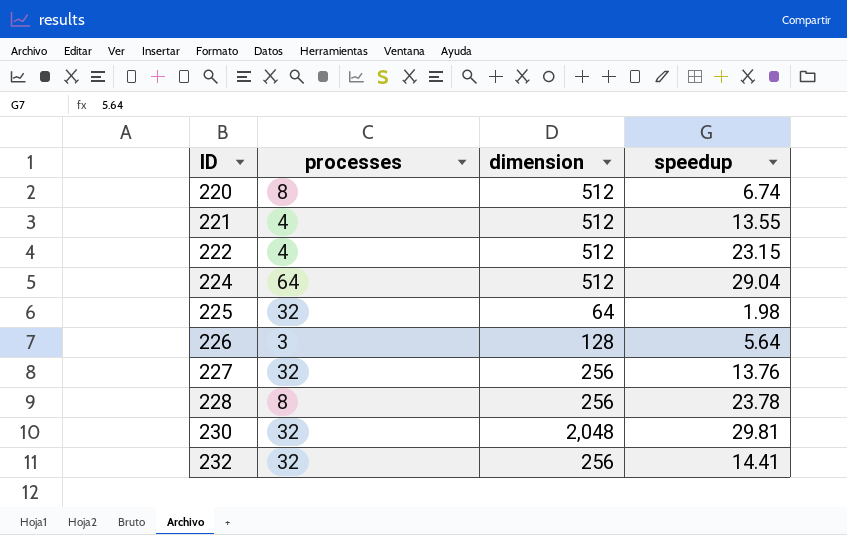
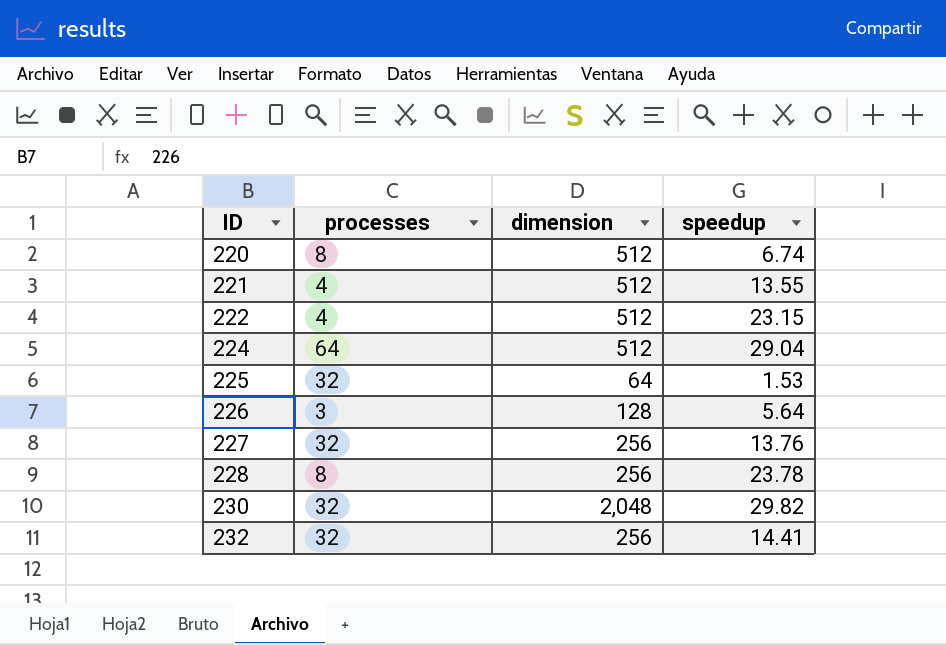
225 | speedup: 1.98 -> 1.53
230 | speedup: 29.81 -> 29.82

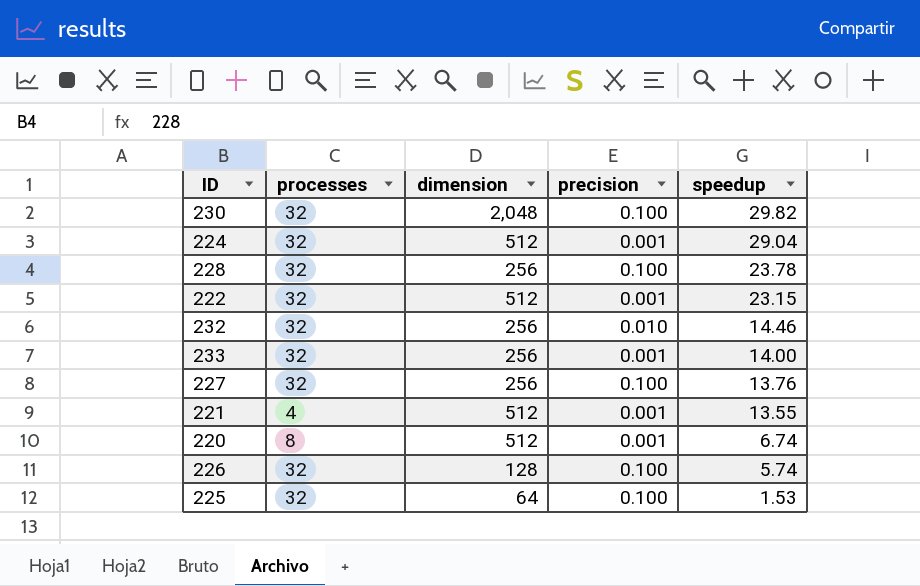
row order: ID ascending -> speedup descending
column precision | position: none -> 4
224 | processes: 64 -> 32
228 | processes: 8 -> 32
222 | processes: 4 -> 32
232 | speedup: 14.41 -> 14.46
row 233: none -> 32 | 256 | 0.001 | 14.00
226 | processes: 3 -> 32
226 | speedup: 5.64 -> 5.74

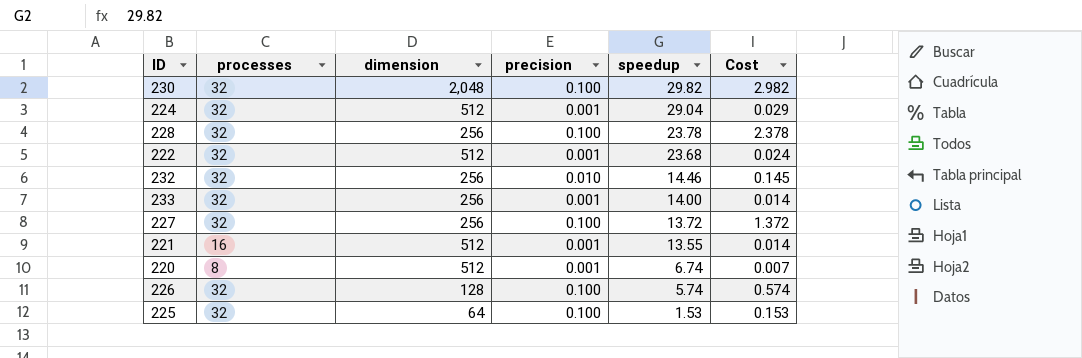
column Cost | formula: none -> [precision] * [speedup]
222 | speedup: 23.15 -> 23.68
227 | speedup: 13.76 -> 13.72
221 | processes: 4 -> 16

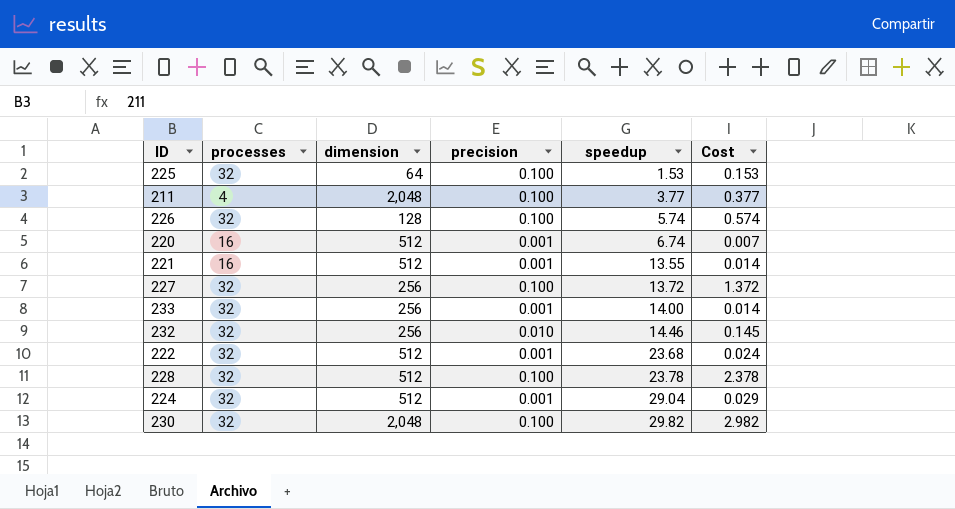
row order: speedup descending -> speedup ascending
row 211: none -> 4 | 2,048 | 0.100 | 3.77 | 0.377
220 | processes: 8 -> 16
228 | dimension: 256 -> 512

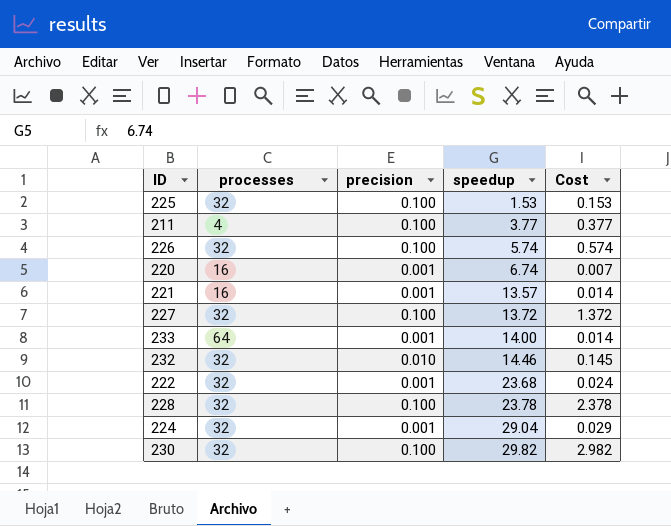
column dimension | position: 3 -> none
221 | speedup: 13.55 -> 13.57
233 | processes: 32 -> 64

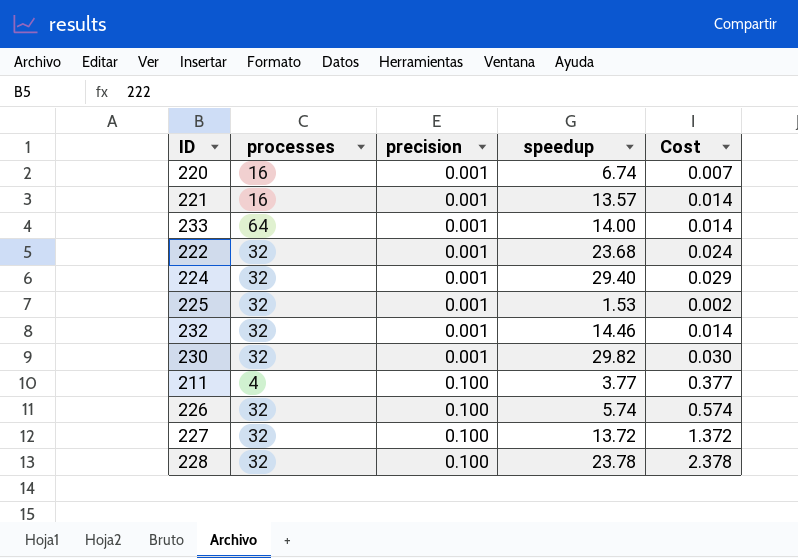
row order: speedup ascending -> precision ascending
224 | speedup: 29.04 -> 29.40
225 | precision: 0.100 -> 0.001
225 | Cost: 0.153 -> 0.002
232 | precision: 0.010 -> 0.001
232 | Cost: 0.145 -> 0.014
230 | precision: 0.100 -> 0.001
230 | Cost: 2.982 -> 0.030

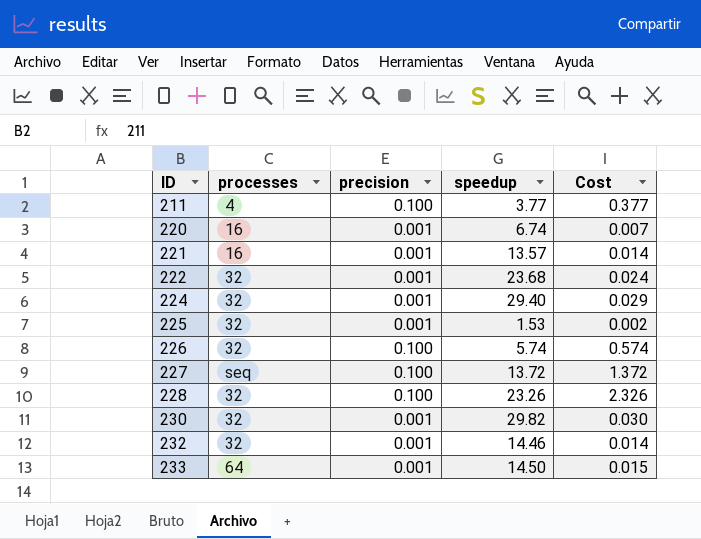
row order: precision ascending -> ID ascending
227 | processes: 32 -> seq
228 | speedup: 23.78 -> 23.26
228 | Cost: 2.378 -> 2.326
233 | speedup: 14.00 -> 14.50
233 | Cost: 0.014 -> 0.015

